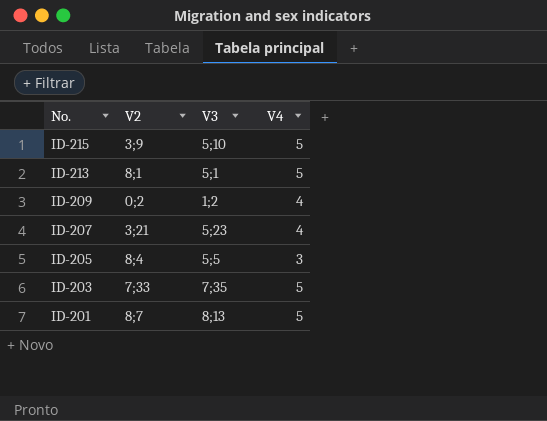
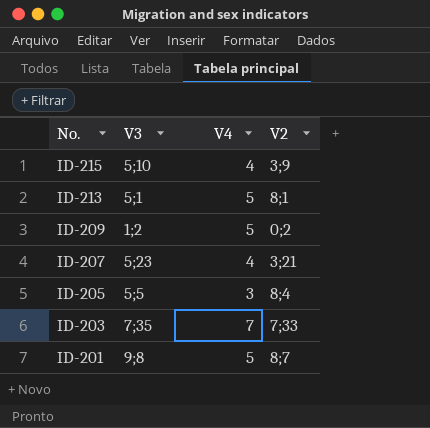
column V2 | position: 2 -> 4
ID-215 | V4: 5 -> 4
ID-209 | V4: 4 -> 5
ID-203 | V4: 5 -> 7
ID-201 | V3: 8;13 -> 9;8

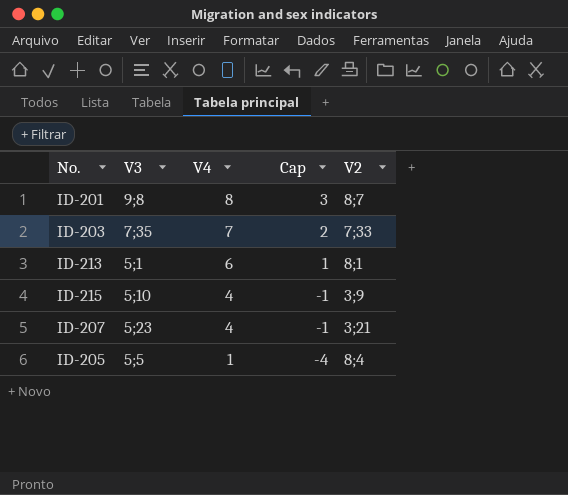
row order: No. descending -> V4 descending
column Cap | formula: none -> [V4] - 5
row ID-209: 1;2 | 5 | 0;2 -> none
ID-201 | V4: 5 -> 8
ID-213 | V4: 5 -> 6
ID-205 | V4: 3 -> 1

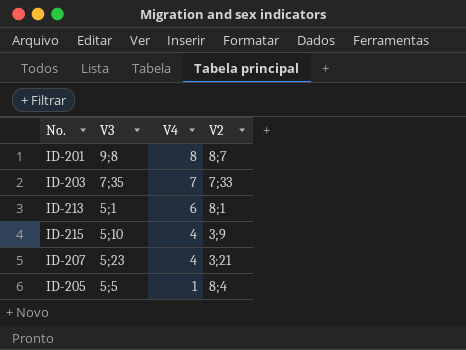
column Cap | formula: [V4] - 5 -> none

